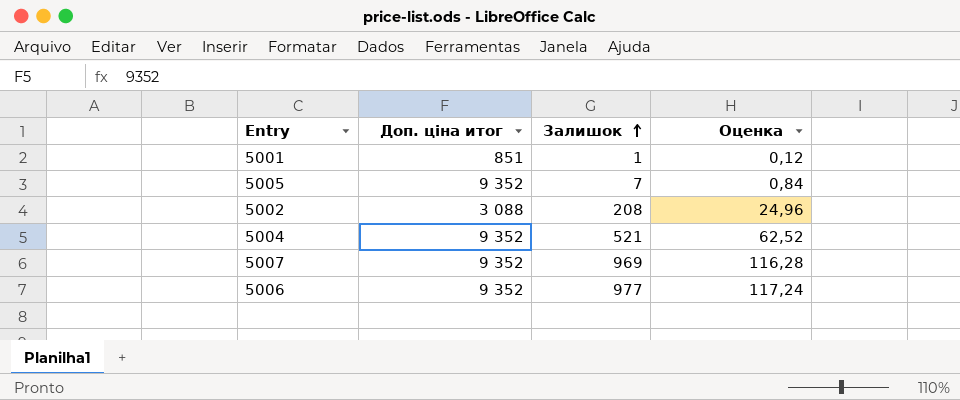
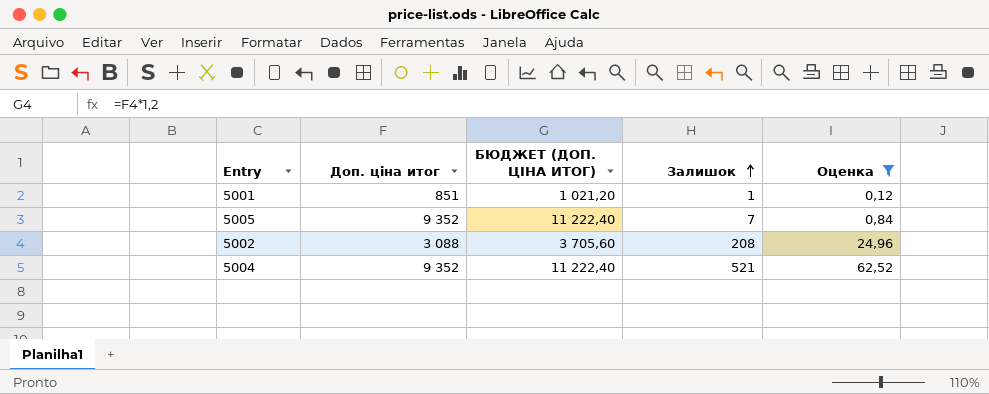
filter: none -> Оценка <= 62,52
column БЮДЖЕТ (ДОП. ЦІНА ИТОГ) | formula: none -> [Доп. ціна итог] * 1,2

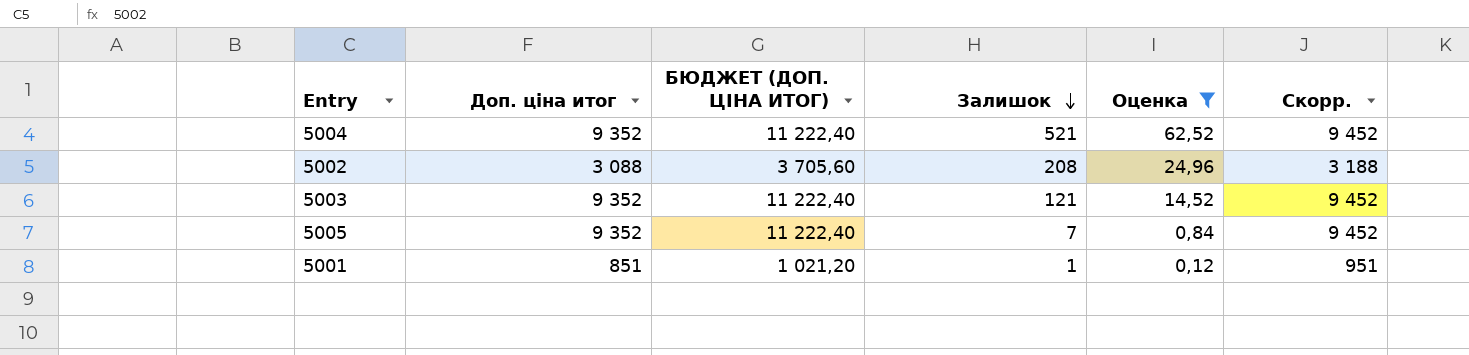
row order: Залишок ascending -> Залишок descending
column Скорр. | formula: none -> [Доп. ціна итог] + 100
row 5003: none -> 9 352 | 11 222,40 | 121 | 14,52 | 9 452

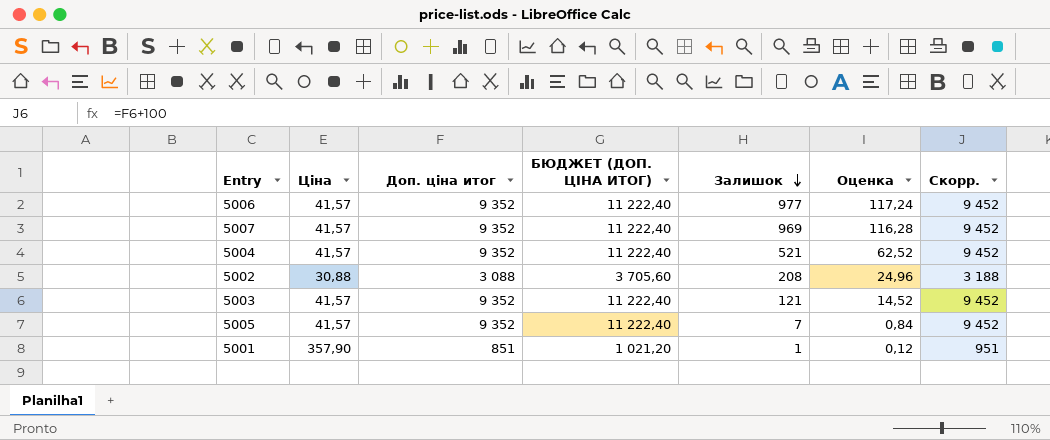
filter: Оценка <= 62,52 -> none
column Ціна | position: none -> 2

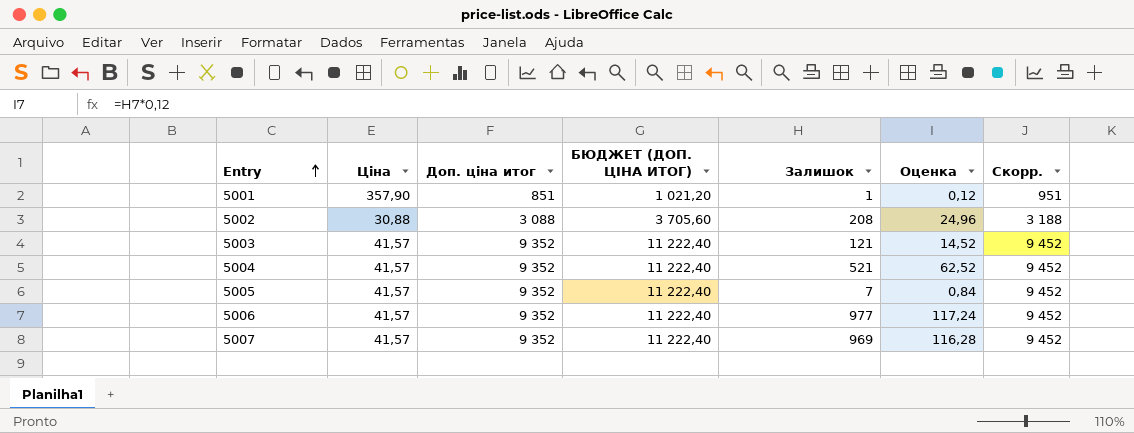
row order: Залишок descending -> Entry ascending

